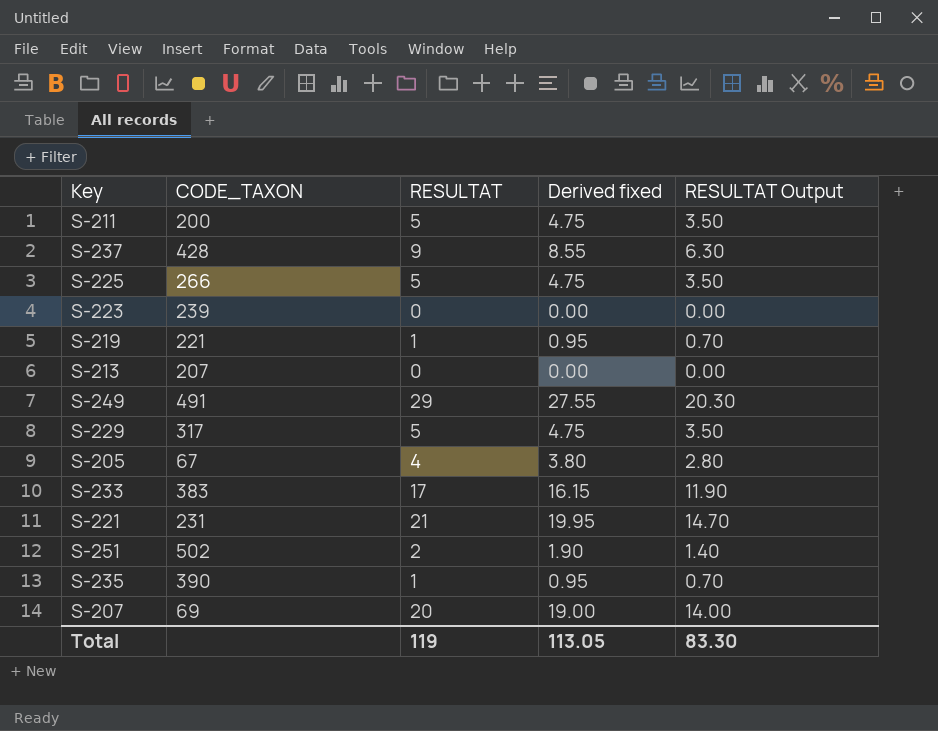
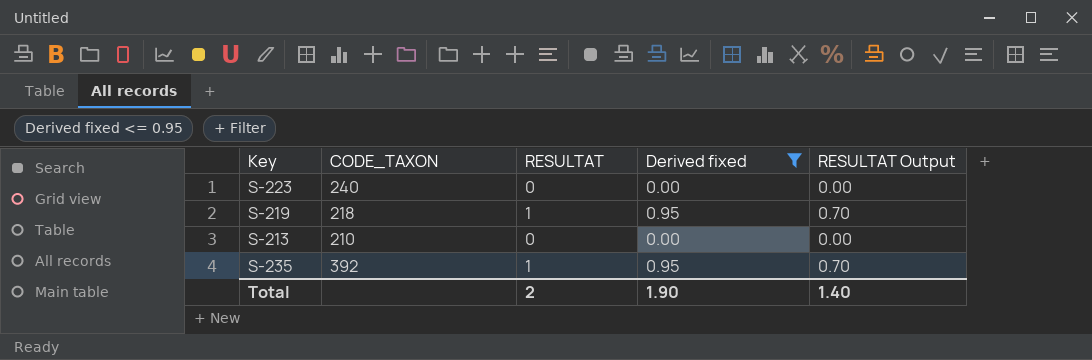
filter: none -> Derived fixed <= 0.95
S-223 | CODE_TAXON: 239 -> 240
S-219 | CODE_TAXON: 221 -> 218
S-213 | CODE_TAXON: 207 -> 210
S-235 | CODE_TAXON: 390 -> 392
Total | RESULTAT: 119 -> 2
Total | Derived fixed: 113.05 -> 1.90
Total | RESULTAT Output: 83.30 -> 1.40

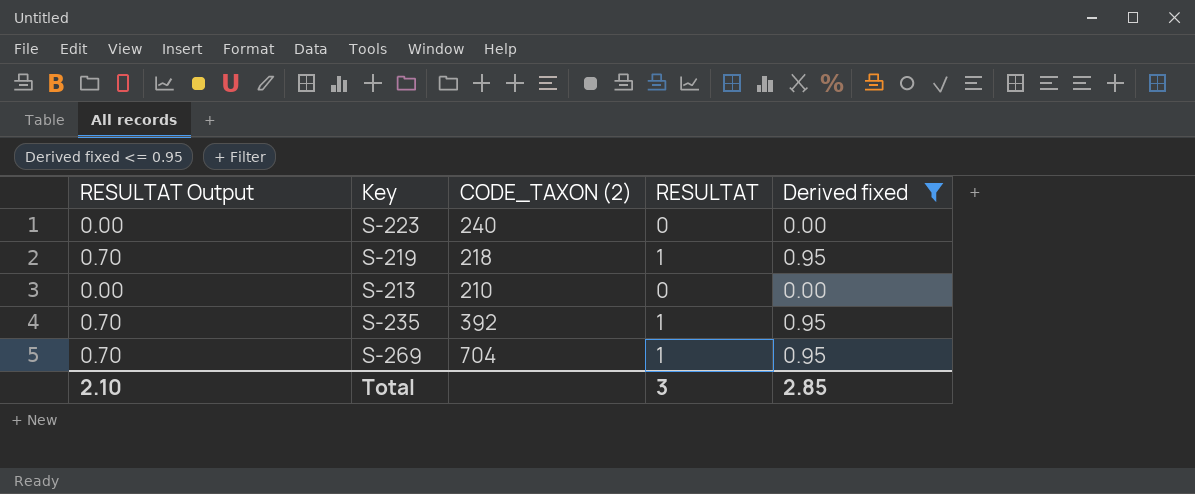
column RESULTAT Output | position: 5 -> 1
column name: CODE_TAXON -> CODE_TAXON (2)
row S-269: none -> 0.70 | 704 | 1 | 0.95
Total | RESULTAT Output: 1.40 -> 2.10
Total | RESULTAT: 2 -> 3
Total | Derived fixed: 1.90 -> 2.85

